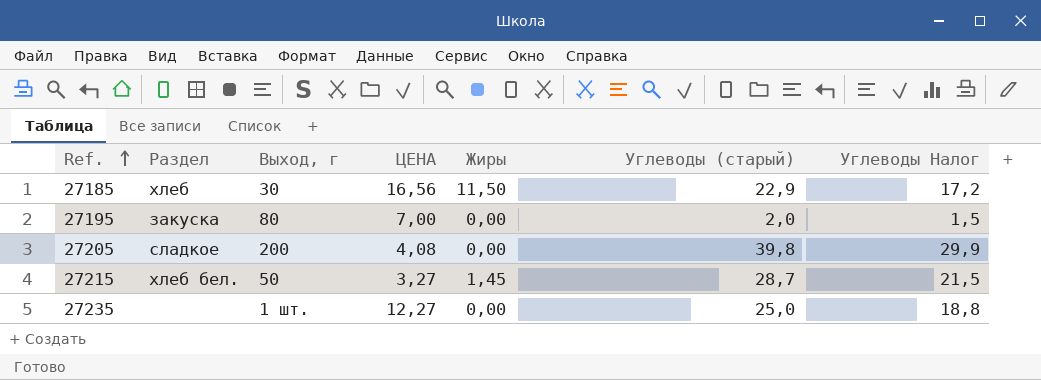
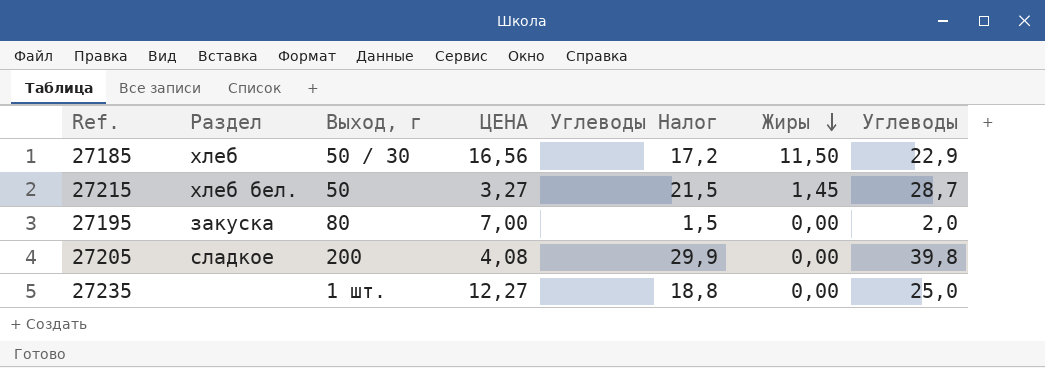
row order: Ref. ascending -> Жиры descending
column Углеводы Налог | position: 7 -> 5
column name: Углеводы (старый) -> Углеводы
27185 | Выход, г: 30 -> 50 / 30

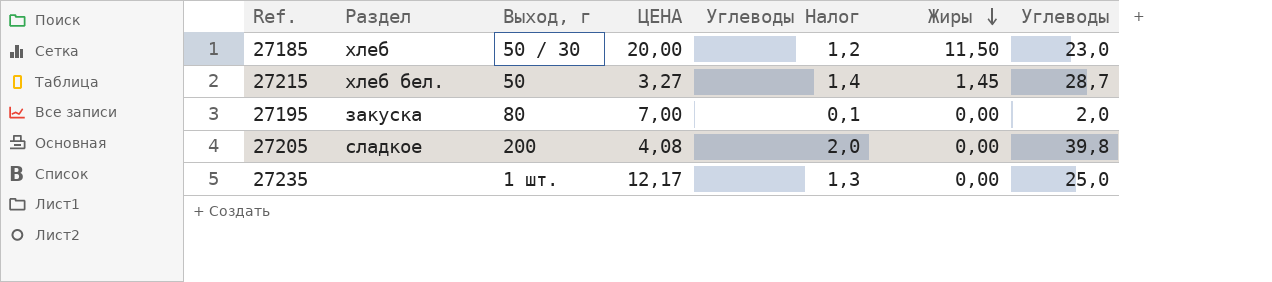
column Углеводы Налог | formula: [Углеводы] * 0,75 -> [Углеводы] * 0,05
27185 | ЦЕНА: 16,56 -> 20,00
27185 | Углеводы: 22,9 -> 23,0
27235 | ЦЕНА: 12,27 -> 12,17

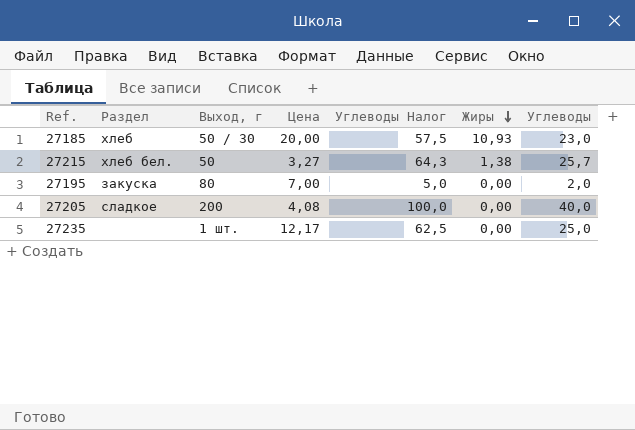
column name: ЦЕНА -> Цена
column Углеводы Налог | formula: [Углеводы] * 0,05 -> [Углеводы] * 2,5
27185 | Жиры: 11,50 -> 10,93
27215 | Жиры: 1,45 -> 1,38
27215 | Углеводы: 28,7 -> 25,7
27205 | Углеводы: 39,8 -> 40,0

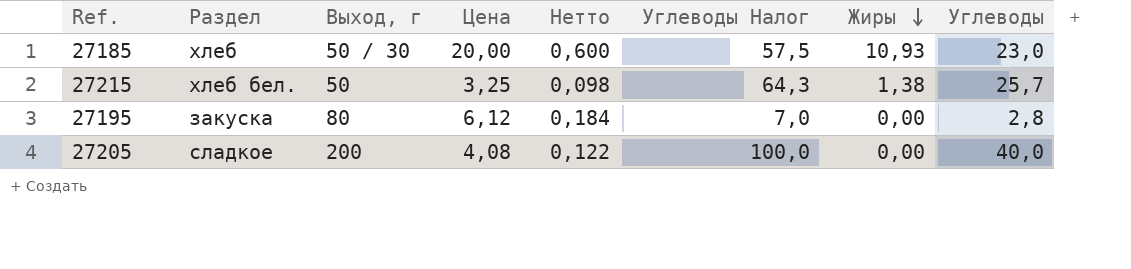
column Нетто | formula: none -> [Цена] * 0,03
row 27235: none | 1 шт. | 12,17 | 62,5 | 0,00 | 25,0 -> none
27215 | Цена: 3,27 -> 3,25
27195 | Цена: 7,00 -> 6,12
27195 | Углеводы Налог: 5,0 -> 7,0
27195 | Углеводы: 2,0 -> 2,8

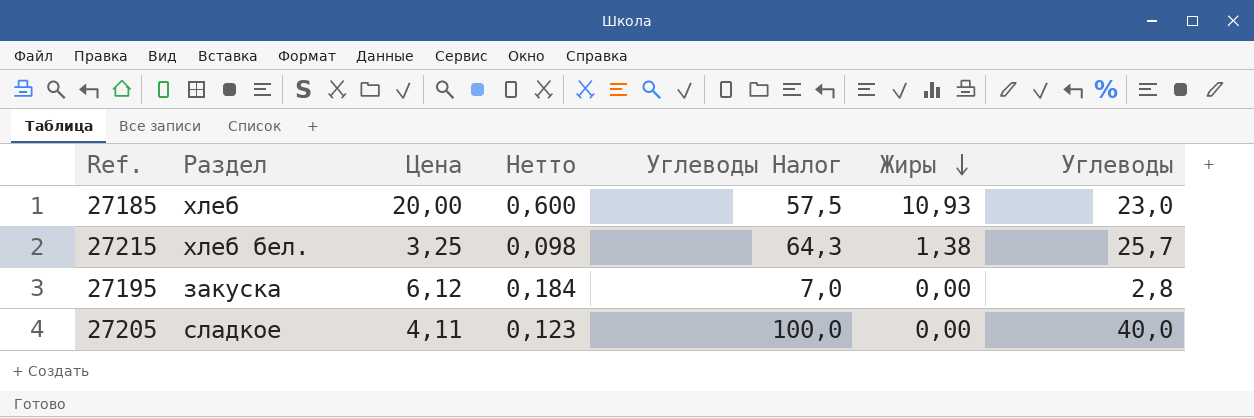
column Выход, г | position: 3 -> none
27205 | Цена: 4,08 -> 4,11
27205 | Нетто: 0,122 -> 0,123

